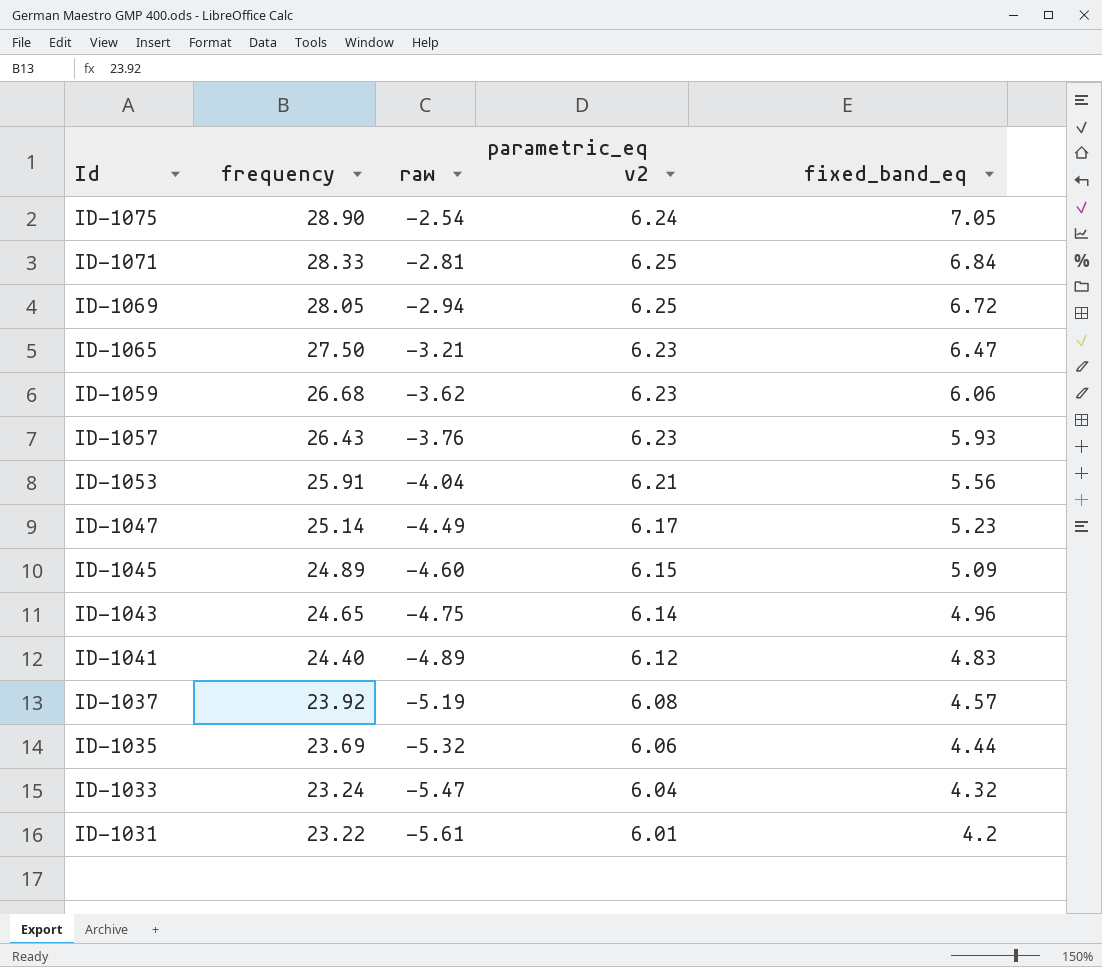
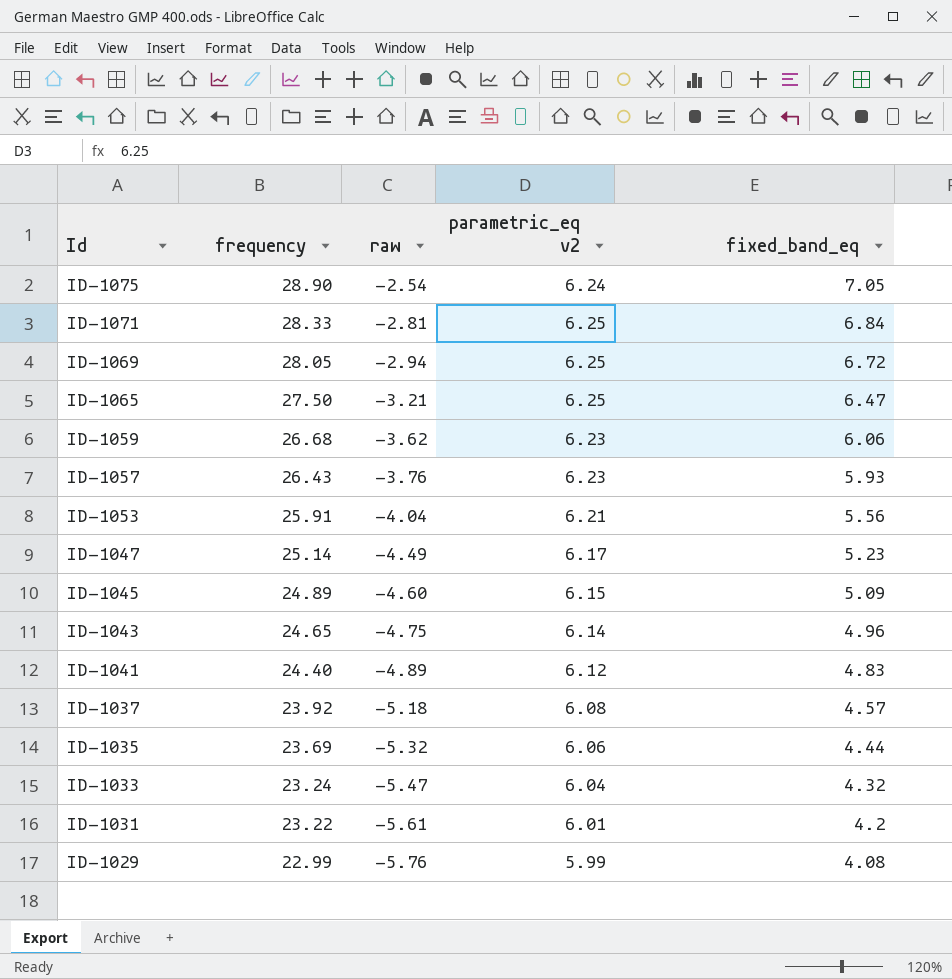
ID-1065 | parametric_eq v2: 6.23 -> 6.25
ID-1037 | raw: -5.19 -> -5.18
row ID-1029: none -> 22.99 | -5.76 | 5.99 | 4.08

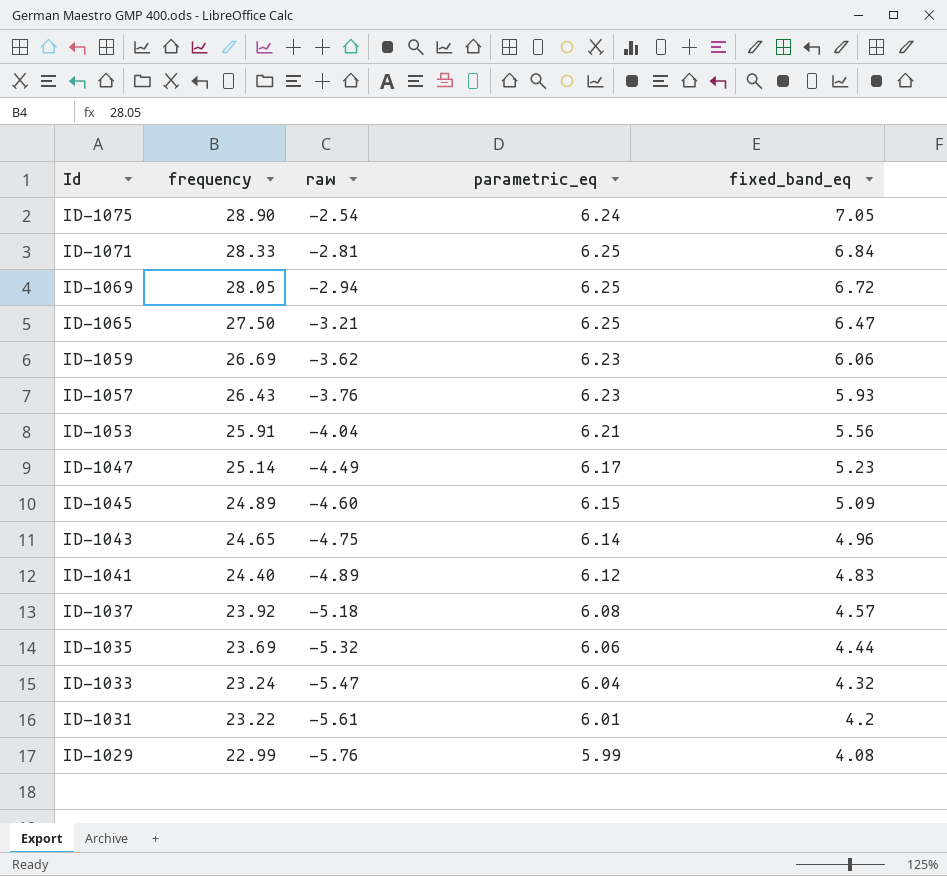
column name: parametric_eq v2 -> parametric_eq
ID-1059 | frequency: 26.68 -> 26.69

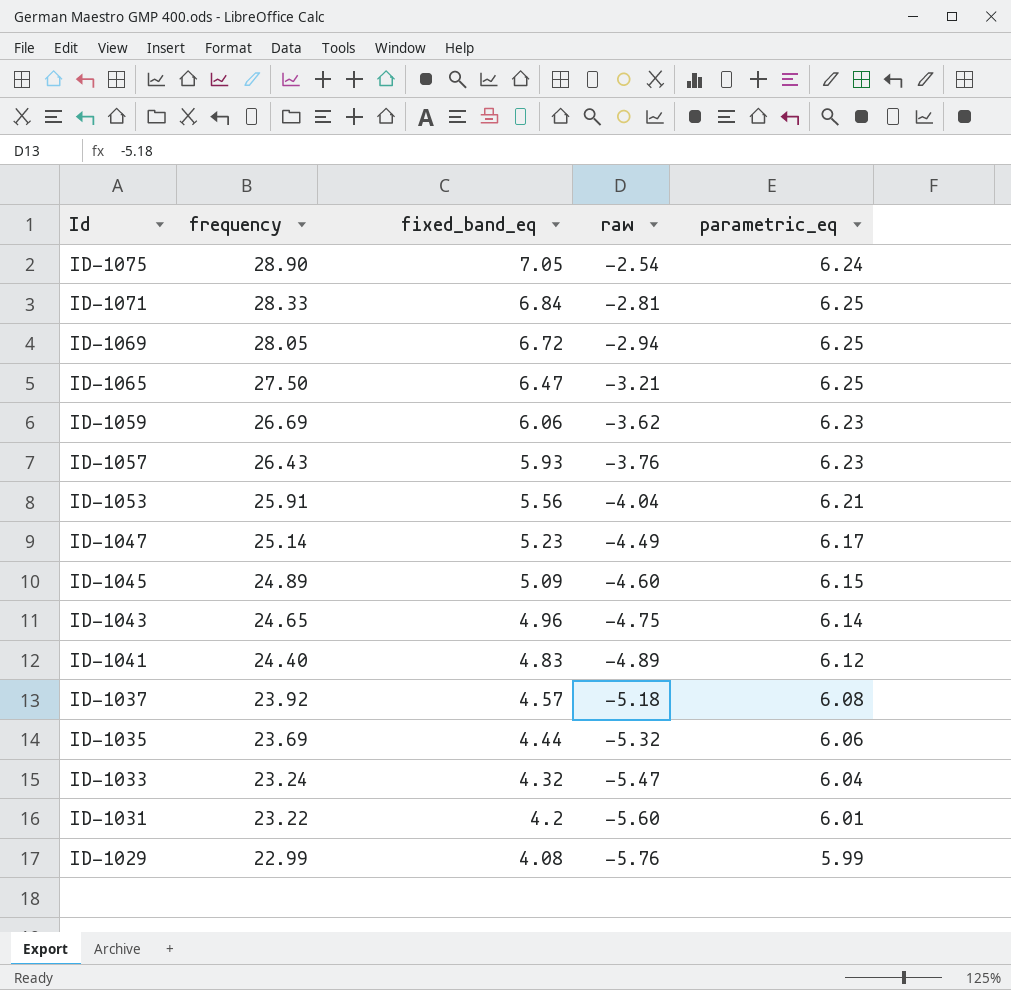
column fixed_band_eq | position: 5 -> 3
ID-1031 | raw: -5.61 -> -5.60

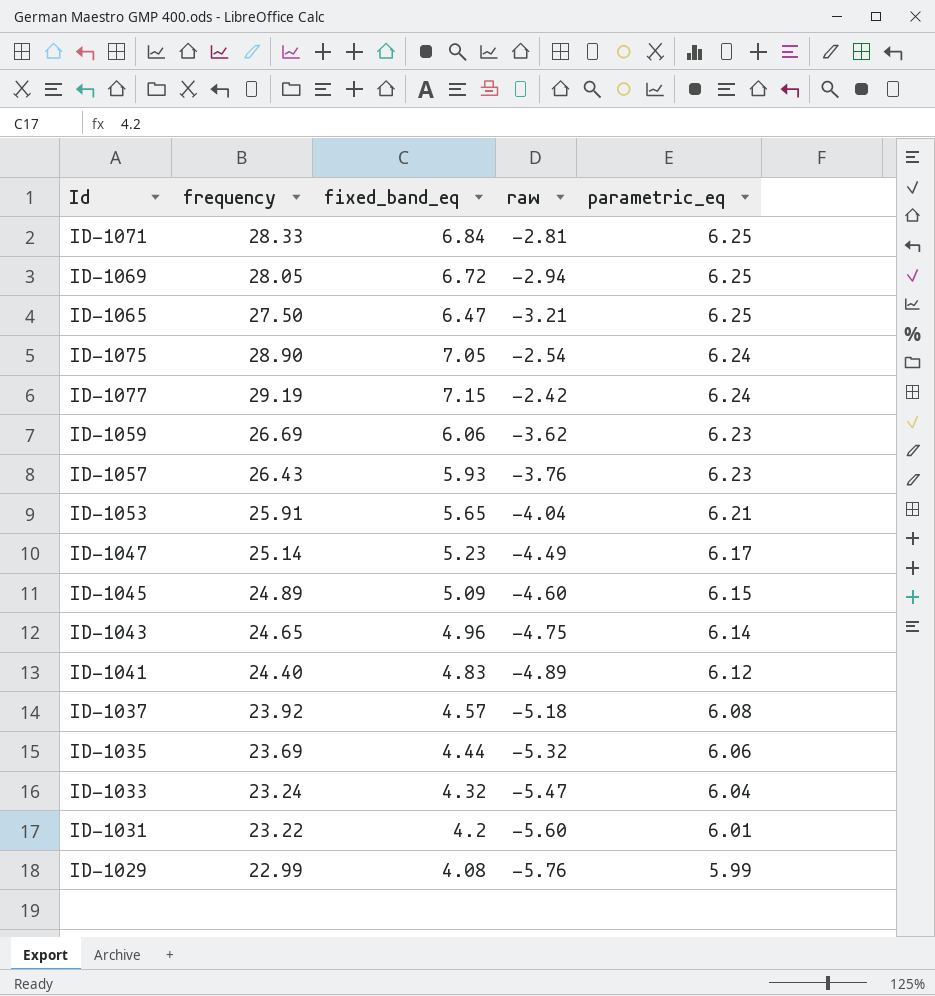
row order: Id descending -> parametric_eq descending
row ID-1077: none -> 29.19 | 7.15 | -2.42 | 6.24
ID-1053 | fixed_band_eq: 5.56 -> 5.65

